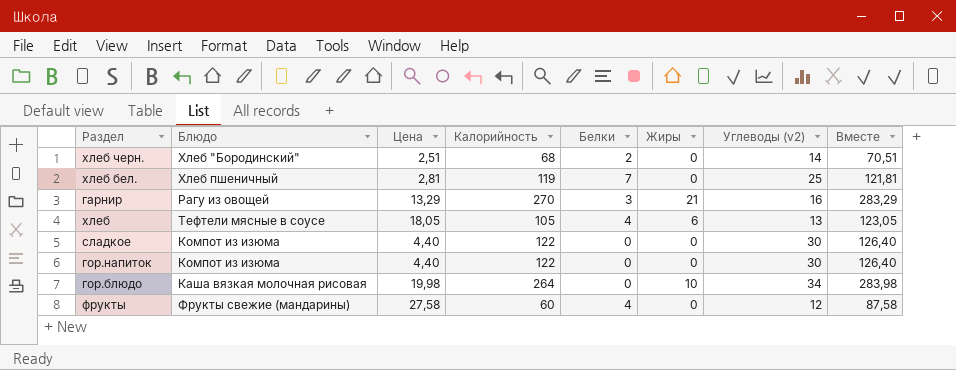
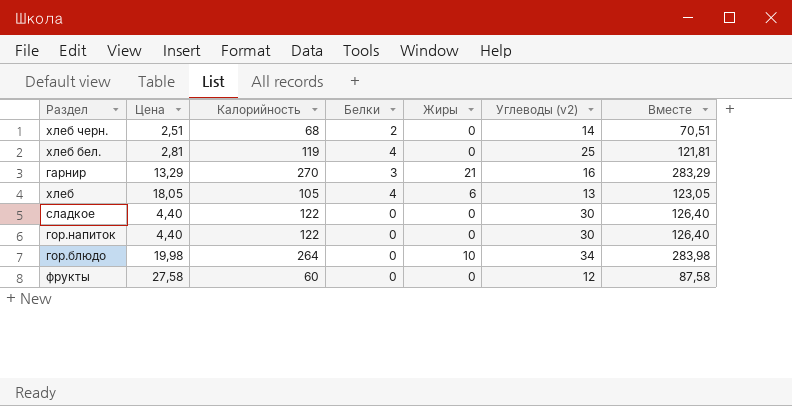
column Блюдо | position: 2 -> none
хлеб бел. | Белки: 7 -> 4
фрукты | Белки: 4 -> 0

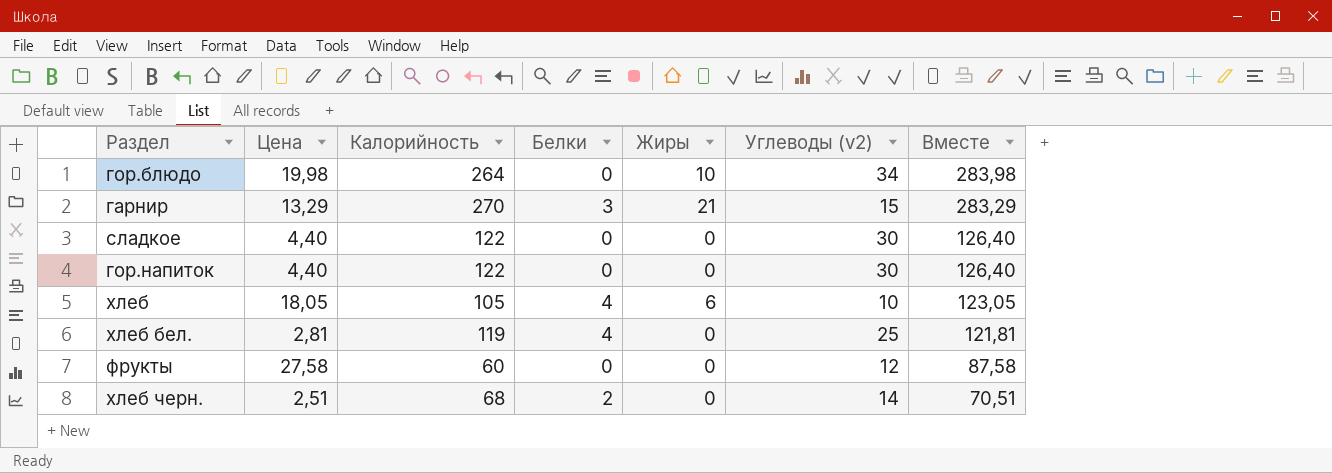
row order: none -> Вместе descending
гарнир | Углеводы (v2): 16 -> 15
хлеб | Углеводы (v2): 13 -> 10

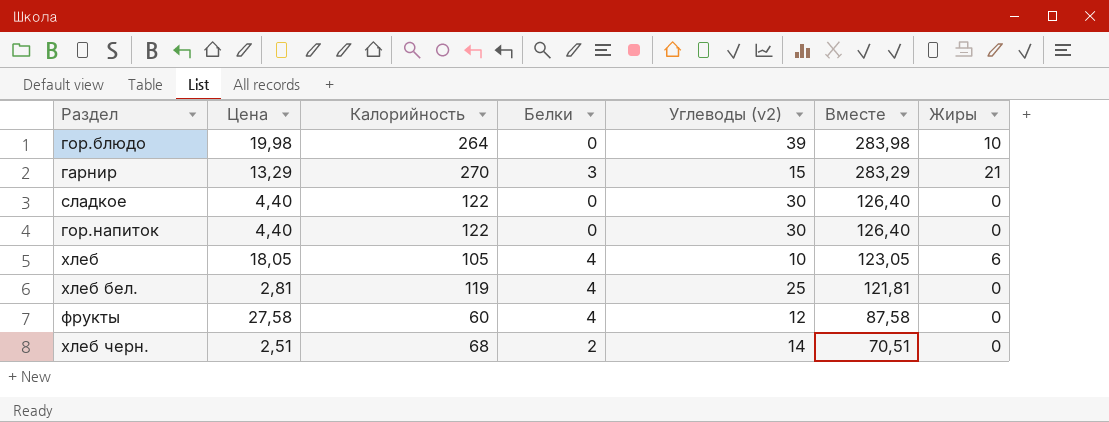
column Жиры | position: 5 -> 7
гор.блюдо | Углеводы (v2): 34 -> 39
фрукты | Белки: 0 -> 4

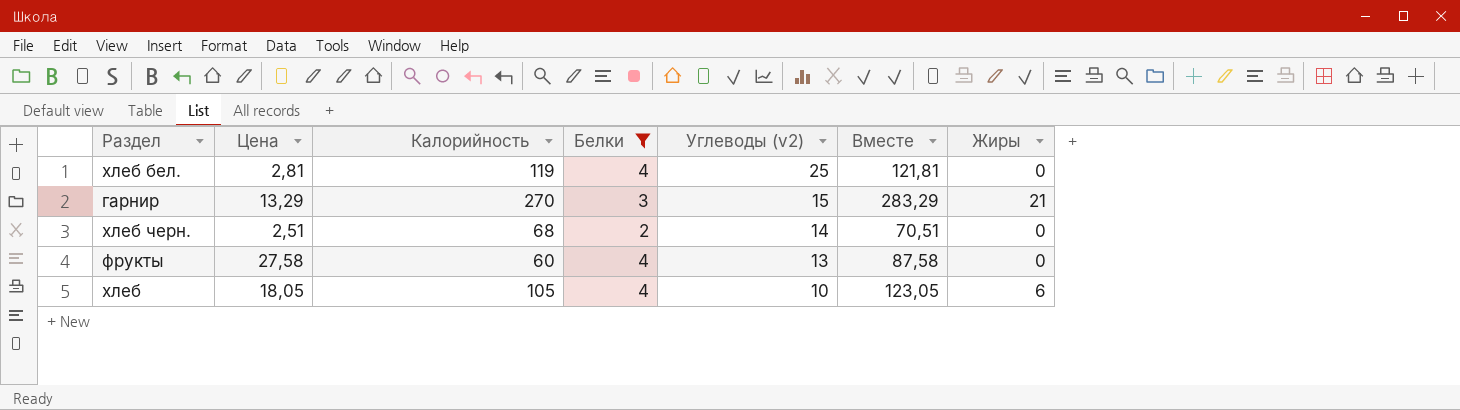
filter: none -> Белки != 0
row order: Вместе descending -> Углеводы (v2) descending
фрукты | Углеводы (v2): 12 -> 13

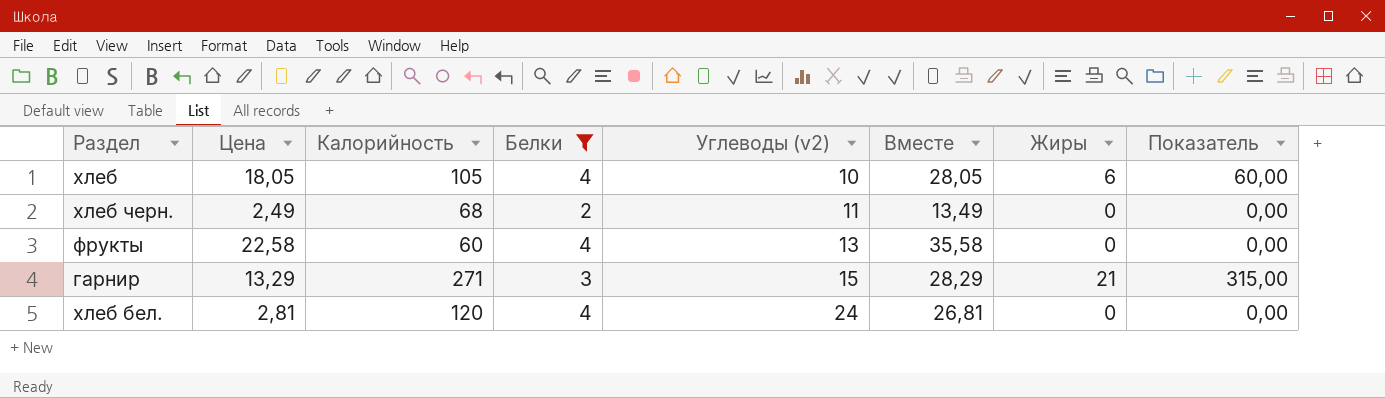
row order: Углеводы (v2) descending -> Углеводы (v2) ascending
column Вместе | formula: [Цена] + [Калорийность] -> [Цена] + [Углеводы (v2)]
column Показатель | formula: none -> [Углеводы (v2)] * [Жиры]
хлеб черн. | Цена: 2,51 -> 2,49
хлеб черн. | Углеводы (v2): 14 -> 11
фрукты | Цена: 27,58 -> 22,58
гарнир | Калорийность: 270 -> 271
хлеб бел. | Калорийность: 119 -> 120
хлеб бел. | Углеводы (v2): 25 -> 24

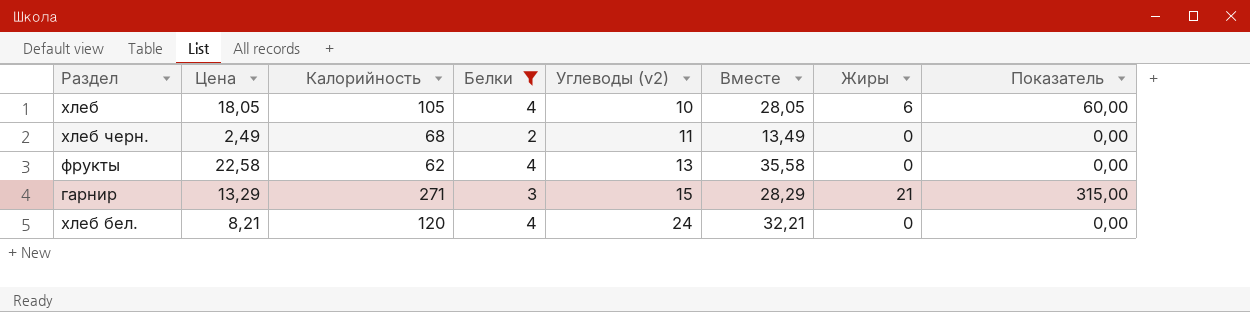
фрукты | Калорийность: 60 -> 62
хлеб бел. | Цена: 2,81 -> 8,21
хлеб бел. | Вместе: 26,81 -> 32,21

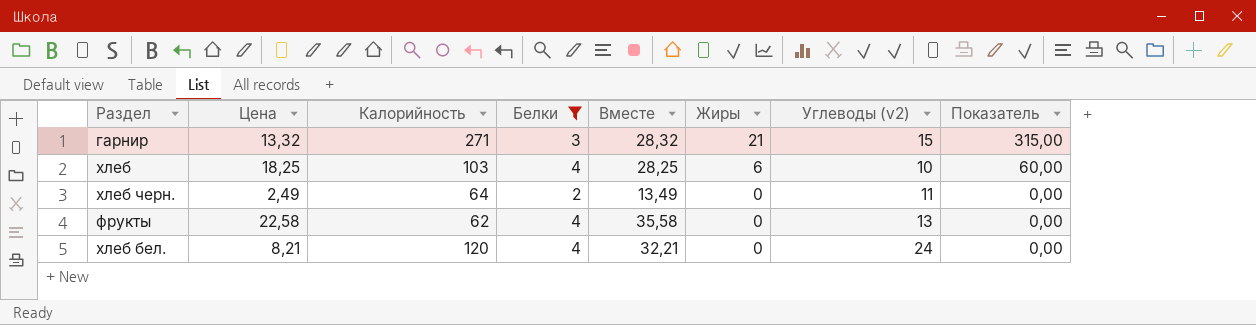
row order: Углеводы (v2) ascending -> Жиры descending
column Углеводы (v2) | position: 5 -> 7
гарнир | Цена: 13,29 -> 13,32
гарнир | Вместе: 28,29 -> 28,32
хлеб | Цена: 18,05 -> 18,25
хлеб | Калорийность: 105 -> 103
хлеб | Вместе: 28,05 -> 28,25
хлеб черн. | Калорийность: 68 -> 64

